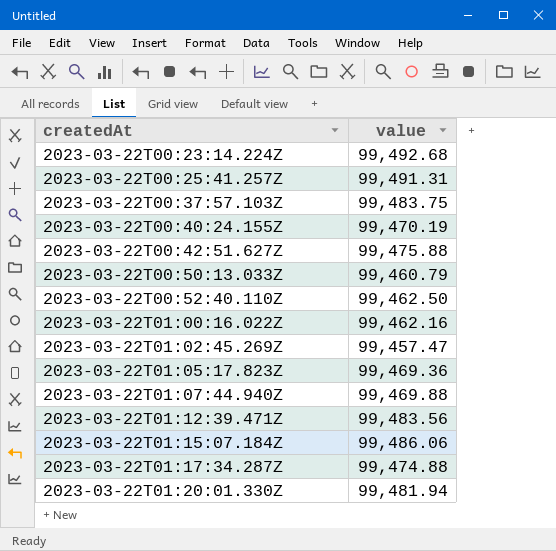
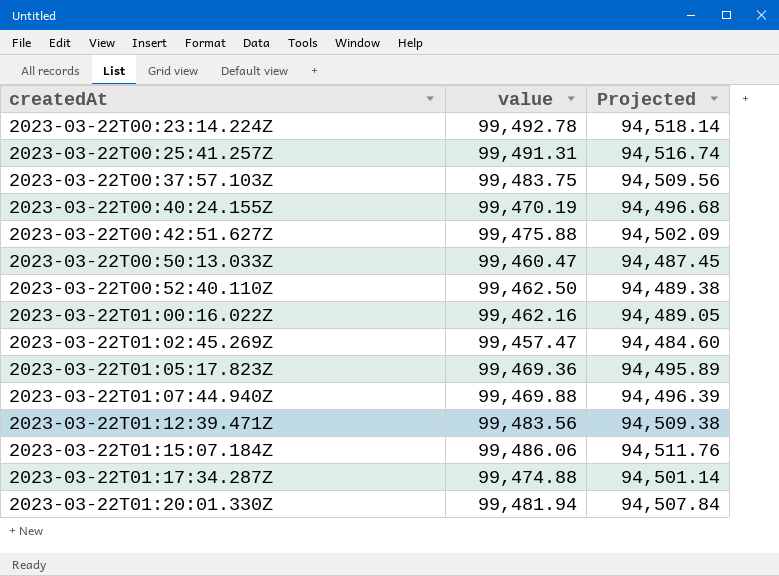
column Projected | formula: none -> [value] * 0.95
2023-03-22T00:23:14.224Z | value: 99,492.68 -> 99,492.78
2023-03-22T00:50:13.033Z | value: 99,460.79 -> 99,460.47

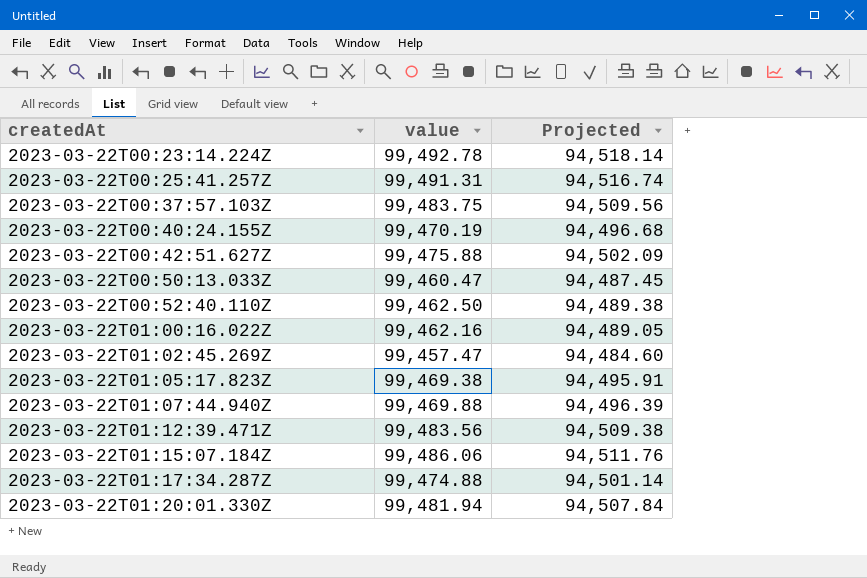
2023-03-22T01:05:17.823Z | value: 99,469.36 -> 99,469.38
2023-03-22T01:05:17.823Z | Projected: 94,495.89 -> 94,495.91

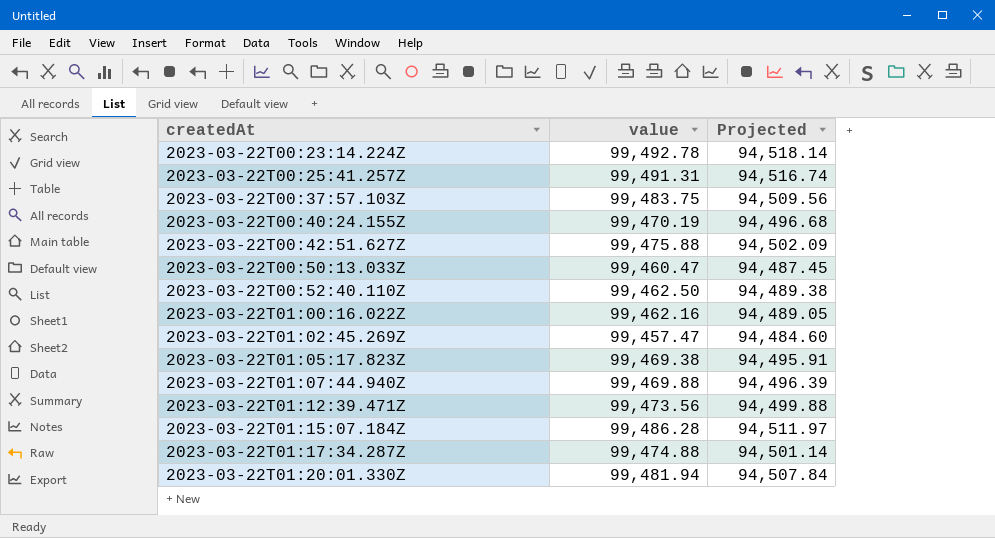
2023-03-22T01:12:39.471Z | value: 99,483.56 -> 99,473.56
2023-03-22T01:12:39.471Z | Projected: 94,509.38 -> 94,499.88
2023-03-22T01:15:07.184Z | value: 99,486.06 -> 99,486.28
2023-03-22T01:15:07.184Z | Projected: 94,511.76 -> 94,511.97

